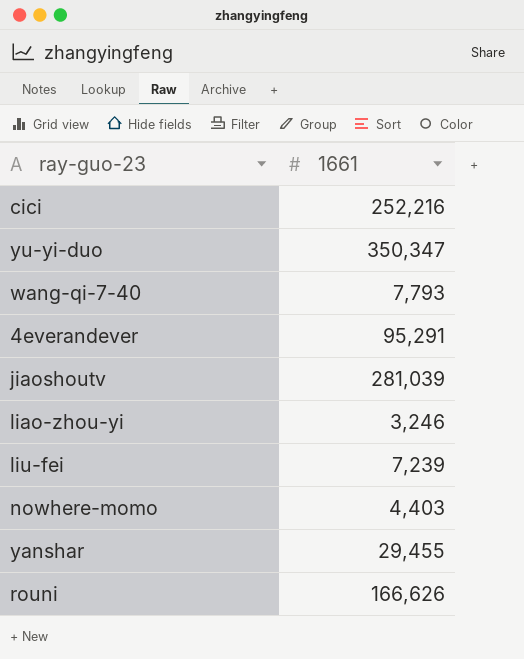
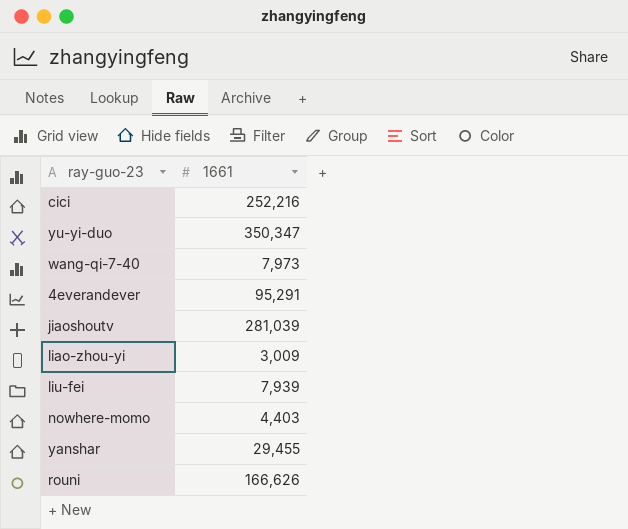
wang-qi-7-40 | 1661: 7,793 -> 7,973
liao-zhou-yi | 1661: 3,246 -> 3,009
liu-fei | 1661: 7,239 -> 7,939

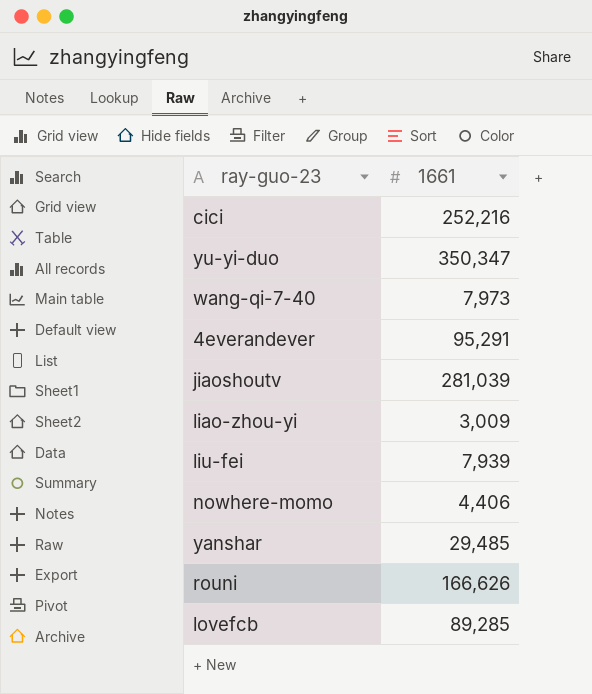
nowhere-momo | 1661: 4,403 -> 4,406
yanshar | 1661: 29,455 -> 29,485
row lovefcb: none -> 89,285

